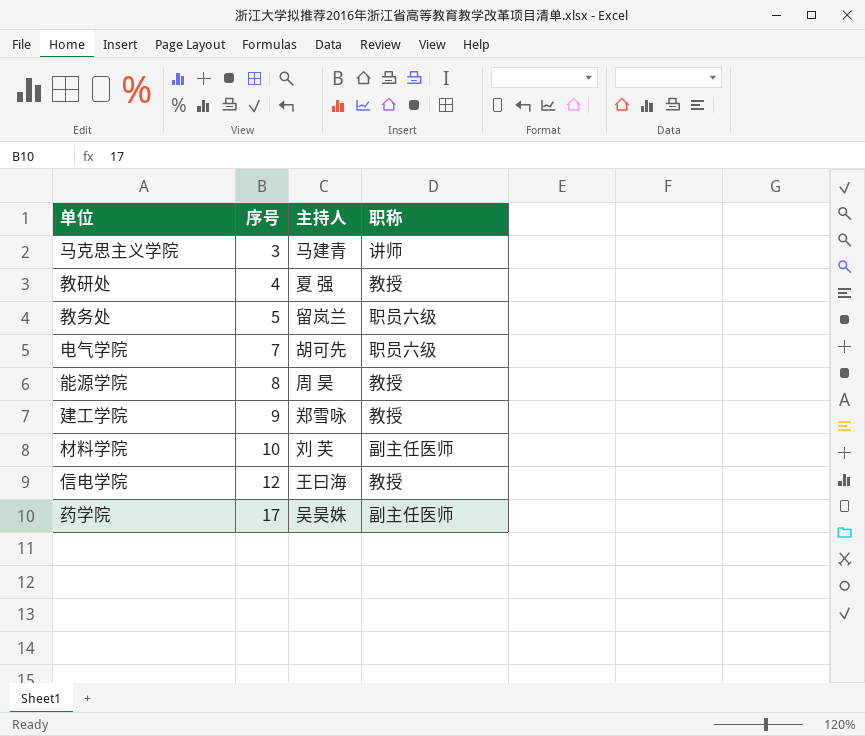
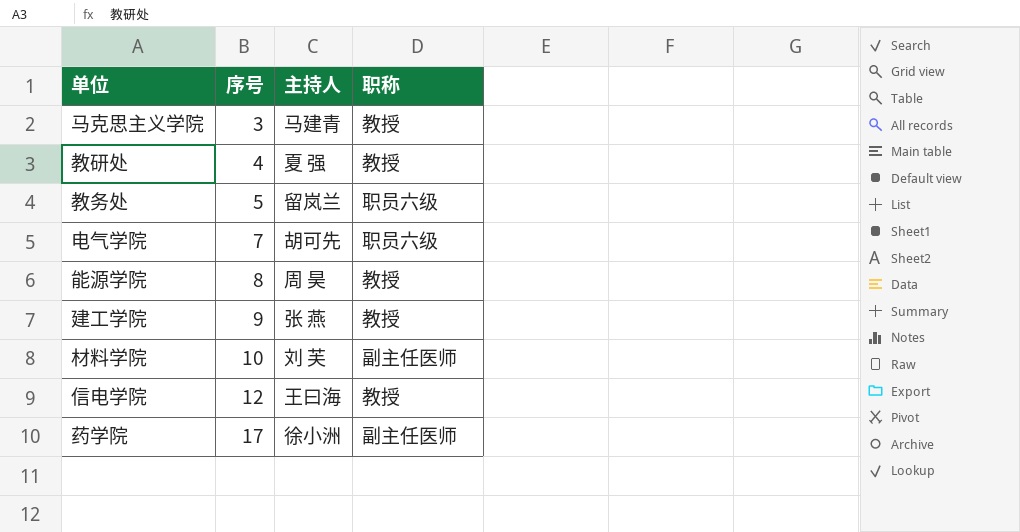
马克思主义学院 | 职称: 讲师 -> 教授
建工学院 | 主持人: 郑雪咏 -> 张 燕
药学院 | 主持人: 吴昊姝 -> 徐小洲

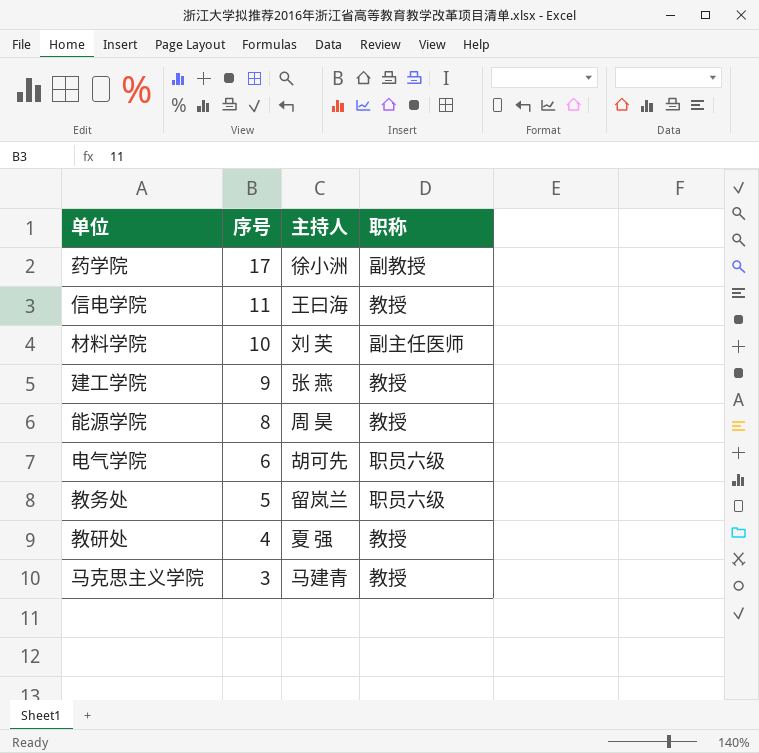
row order: 序号 ascending -> 序号 descending
药学院 | 职称: 副主任医师 -> 副教授
信电学院 | 序号: 12 -> 11
电气学院 | 序号: 7 -> 6

